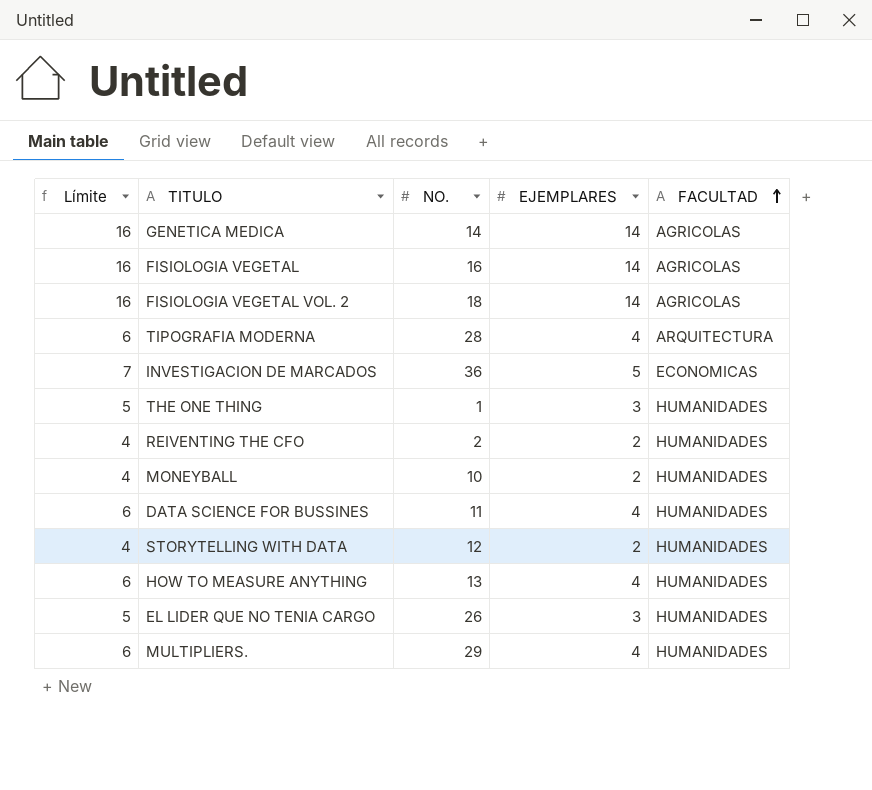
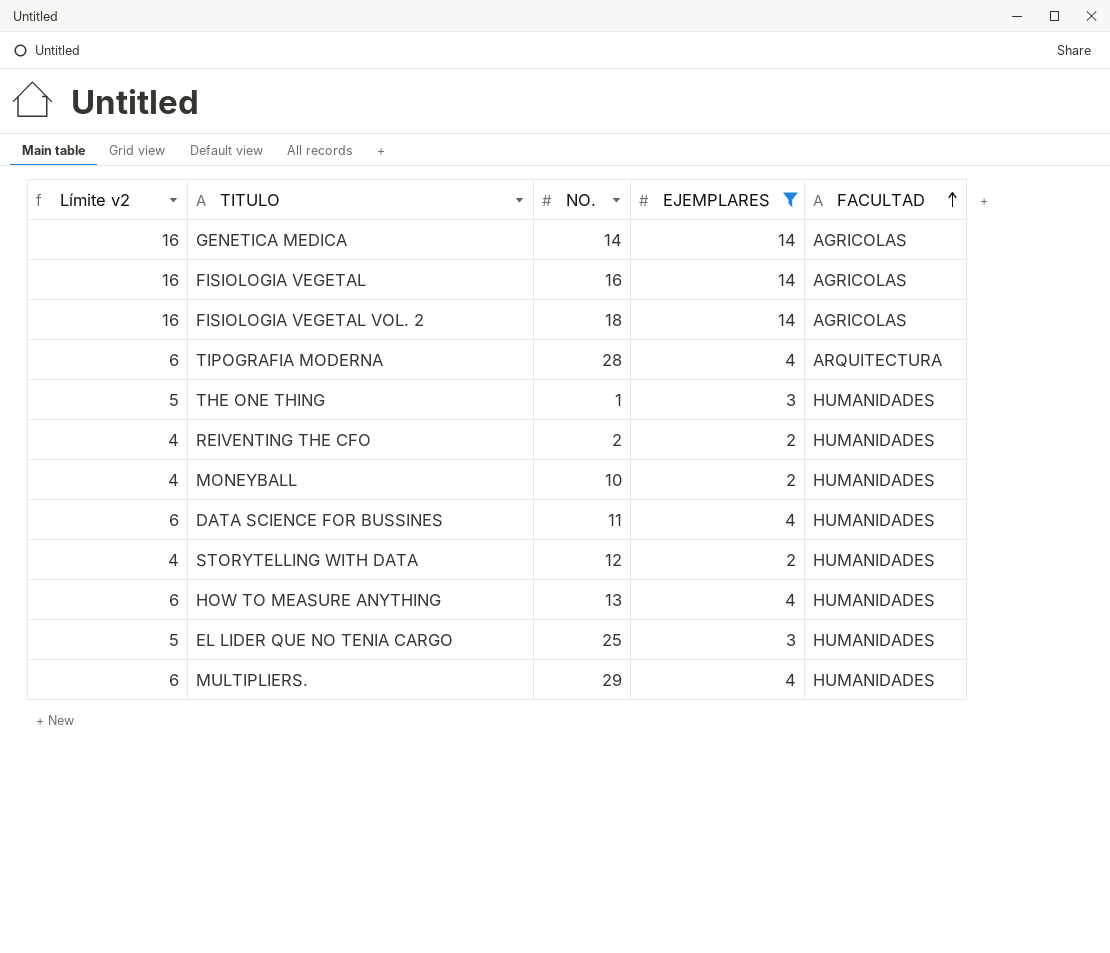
filter: none -> EJEMPLARES != 5
column name: Límite -> Límite v2
EL LIDER QUE NO TENIA CARGO | NO.: 26 -> 25

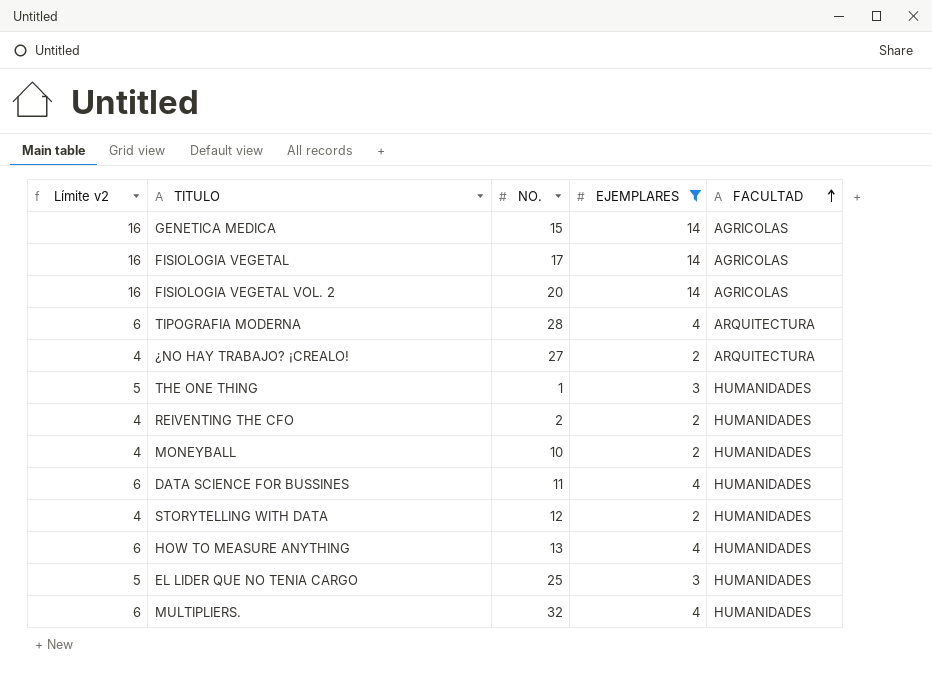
GENETICA MEDICA | NO.: 14 -> 15
FISIOLOGIA VEGETAL | NO.: 16 -> 17
FISIOLOGIA VEGETAL VOL. 2 | NO.: 18 -> 20
row ¿NO HAY TRABAJO? ¡CREALO!: none -> 4 | 27 | 2 | ARQUITECTURA
MULTIPLIERS. | NO.: 29 -> 32

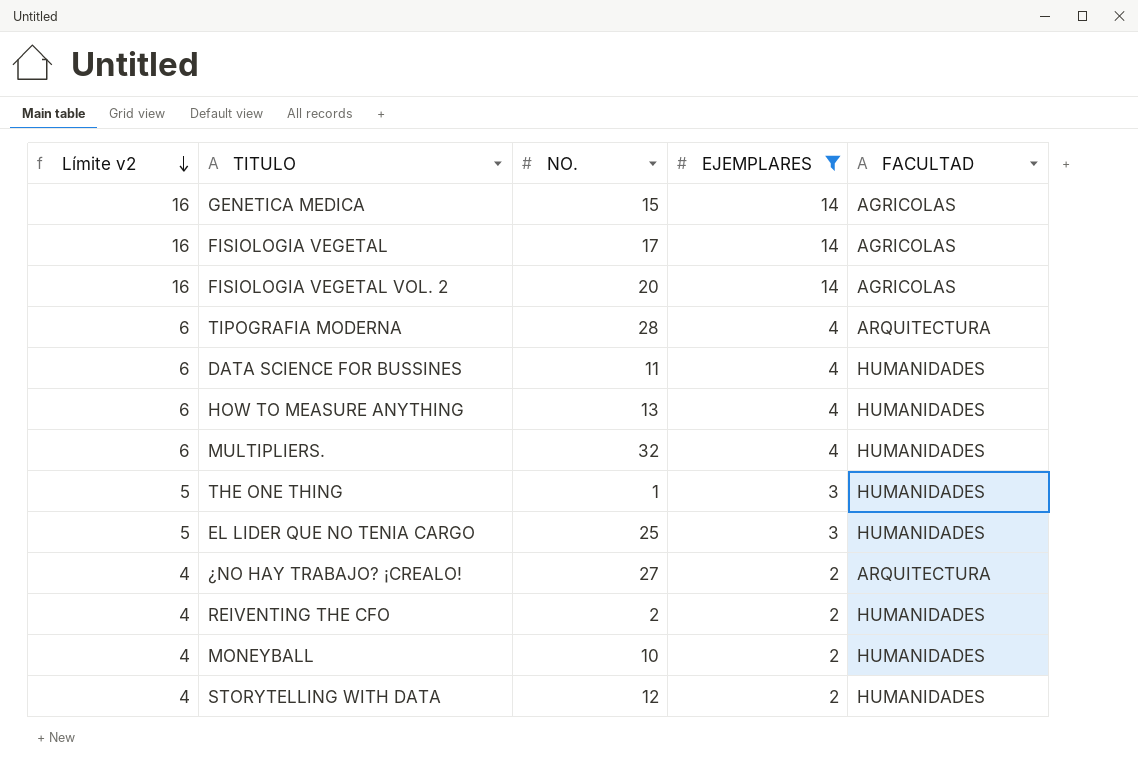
row order: FACULTAD ascending -> Límite v2 descending

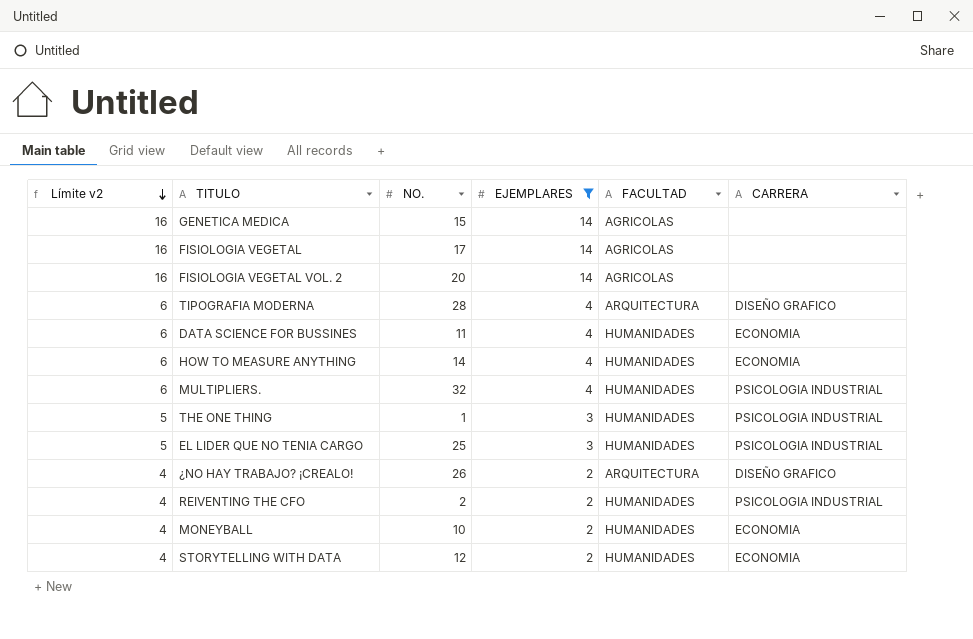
column CARRERA | position: none -> 6
HOW TO MEASURE ANYTHING | NO.: 13 -> 14
¿NO HAY TRABAJO? ¡CREALO! | NO.: 27 -> 26

